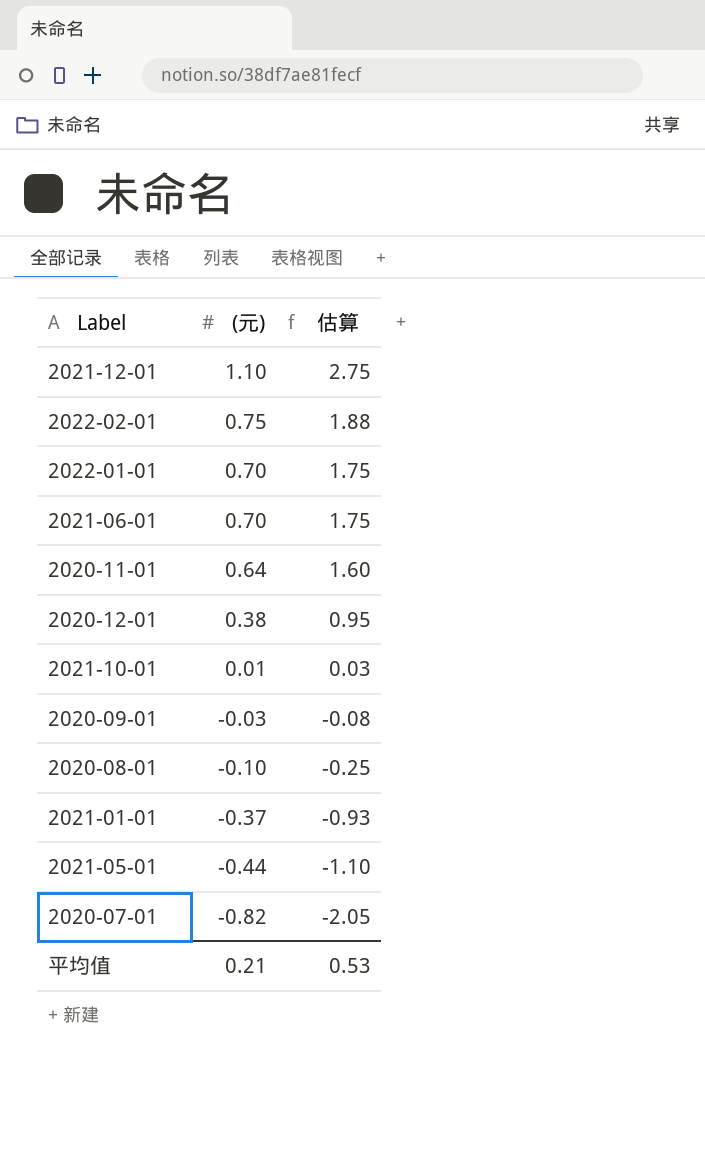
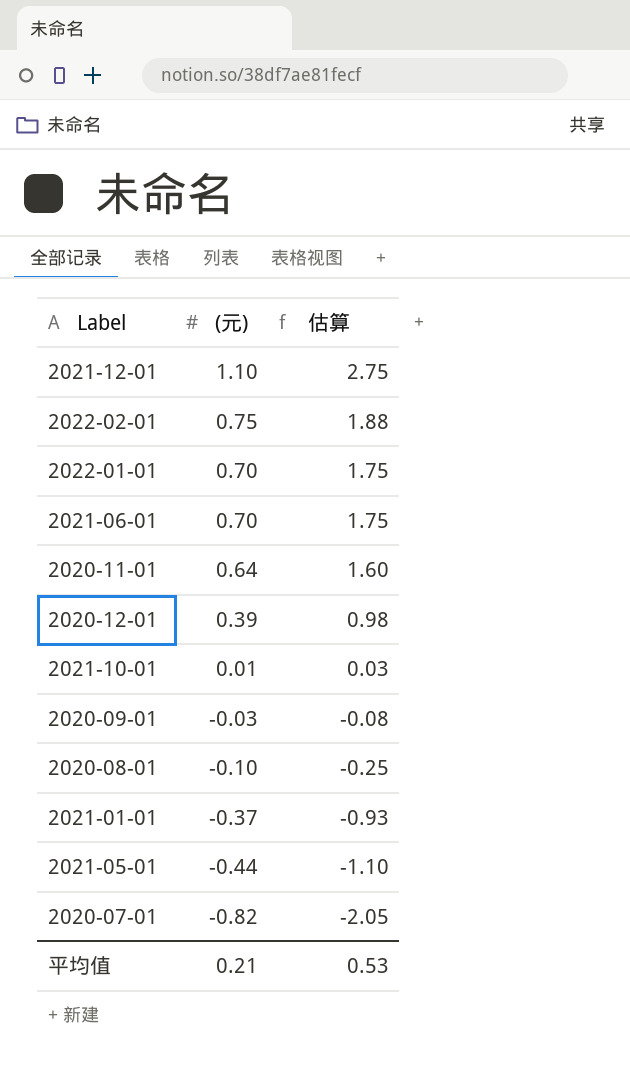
2020-12-01 | (元): 0.38 -> 0.39
2020-12-01 | 估算: 0.95 -> 0.98

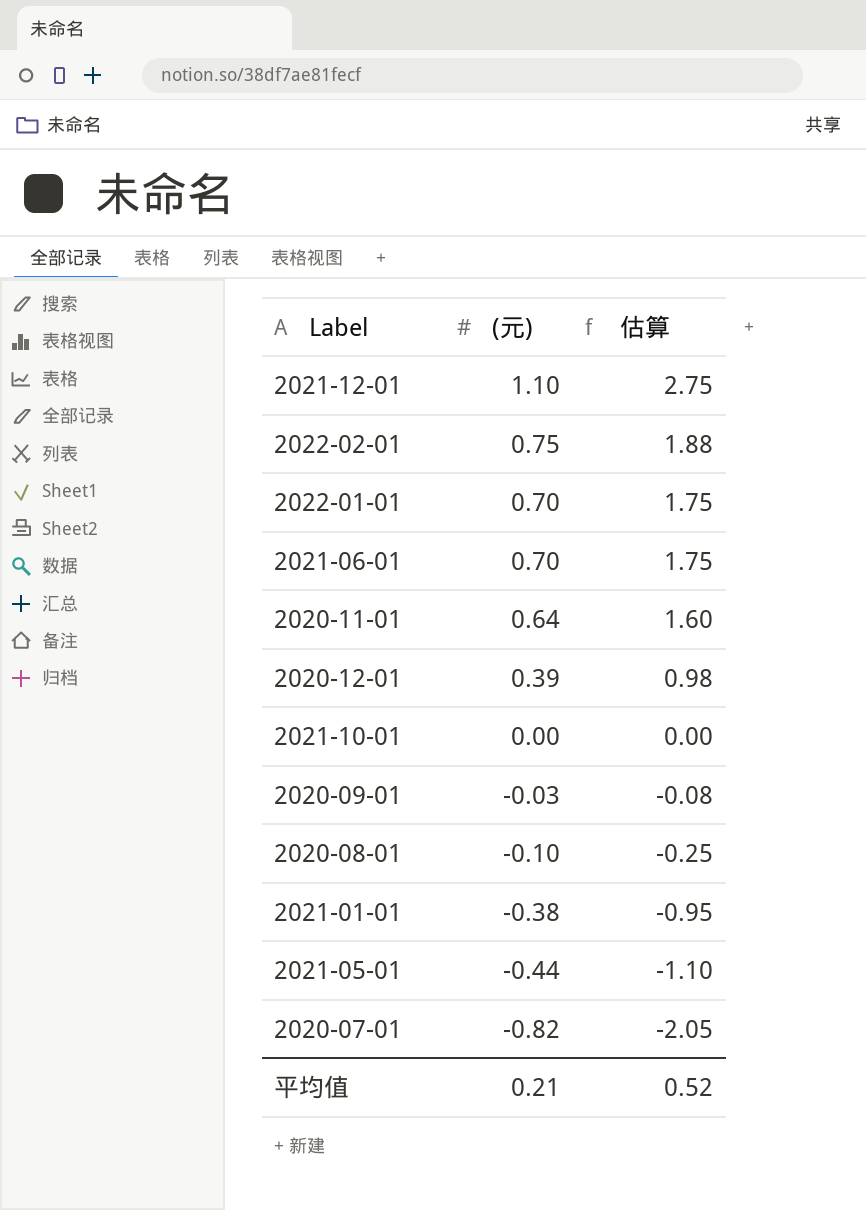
2021-10-01 | (元): 0.01 -> 0.00
2021-10-01 | 估算: 0.03 -> 0.00
2021-01-01 | (元): -0.37 -> -0.38
2021-01-01 | 估算: -0.93 -> -0.95
平均值 | 估算: 0.53 -> 0.52

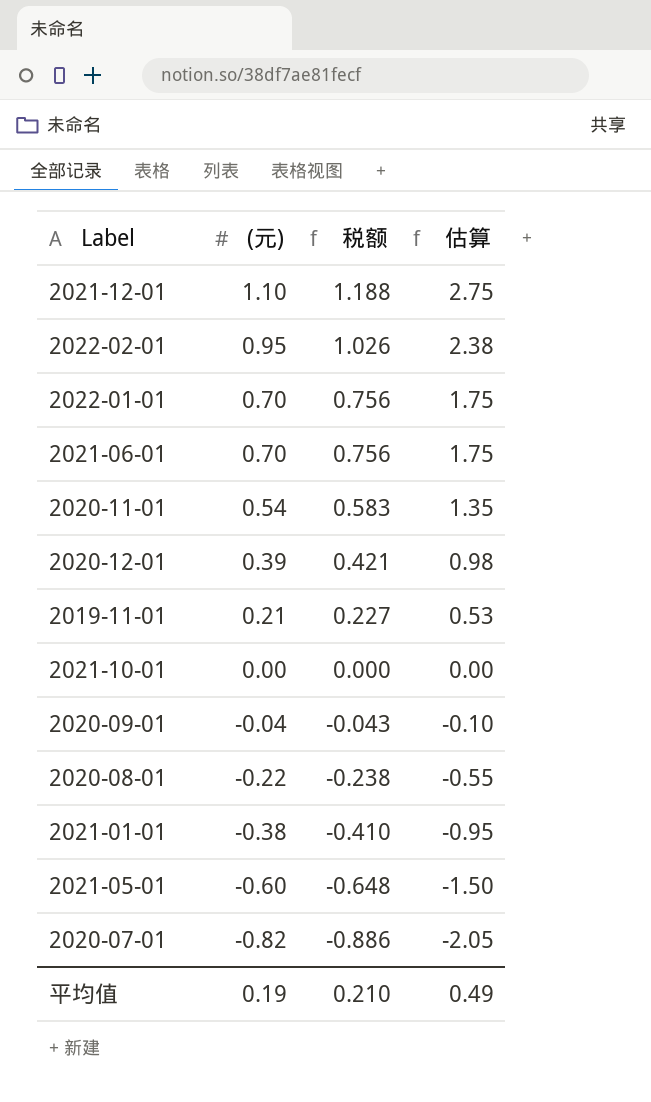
column 税额 | formula: none -> [(元)] * 1.08
2022-02-01 | (元): 0.75 -> 0.95
2022-02-01 | 估算: 1.88 -> 2.38
2020-11-01 | (元): 0.64 -> 0.54
2020-11-01 | 估算: 1.60 -> 1.35
row 2019-11-01: none -> 0.21 | 0.227 | 0.53
2020-09-01 | (元): -0.03 -> -0.04
2020-09-01 | 估算: -0.08 -> -0.10
2020-08-01 | (元): -0.10 -> -0.22
2020-08-01 | 估算: -0.25 -> -0.55
2021-05-01 | (元): -0.44 -> -0.60
2021-05-01 | 估算: -1.10 -> -1.50
平均值 | (元): 0.21 -> 0.19
平均值 | 估算: 0.52 -> 0.49

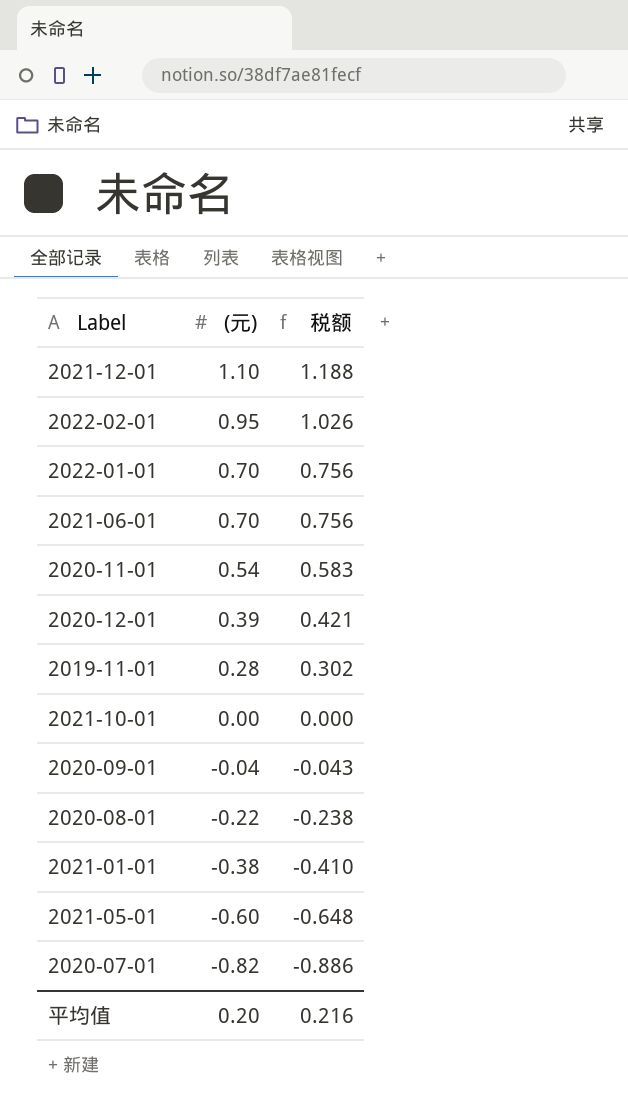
column 估算 | formula: [(元)] * 2.5 -> none
2019-11-01 | (元): 0.21 -> 0.28
2019-11-01 | 税额: 0.227 -> 0.302
平均值 | (元): 0.19 -> 0.20
平均值 | 税额: 0.210 -> 0.216

